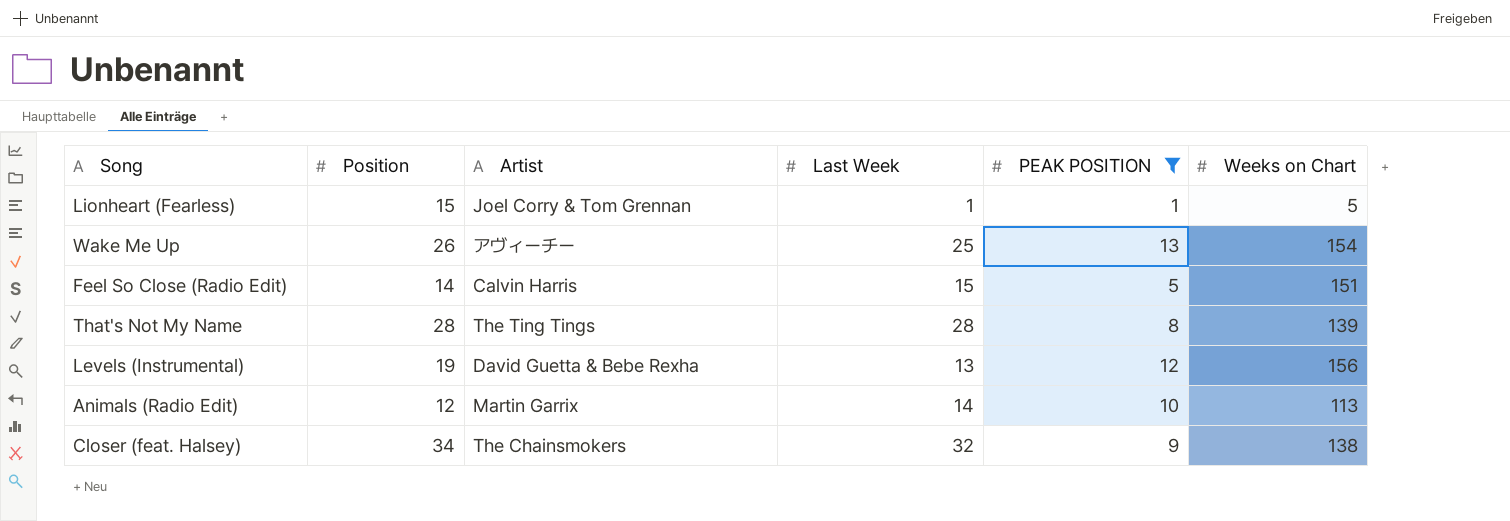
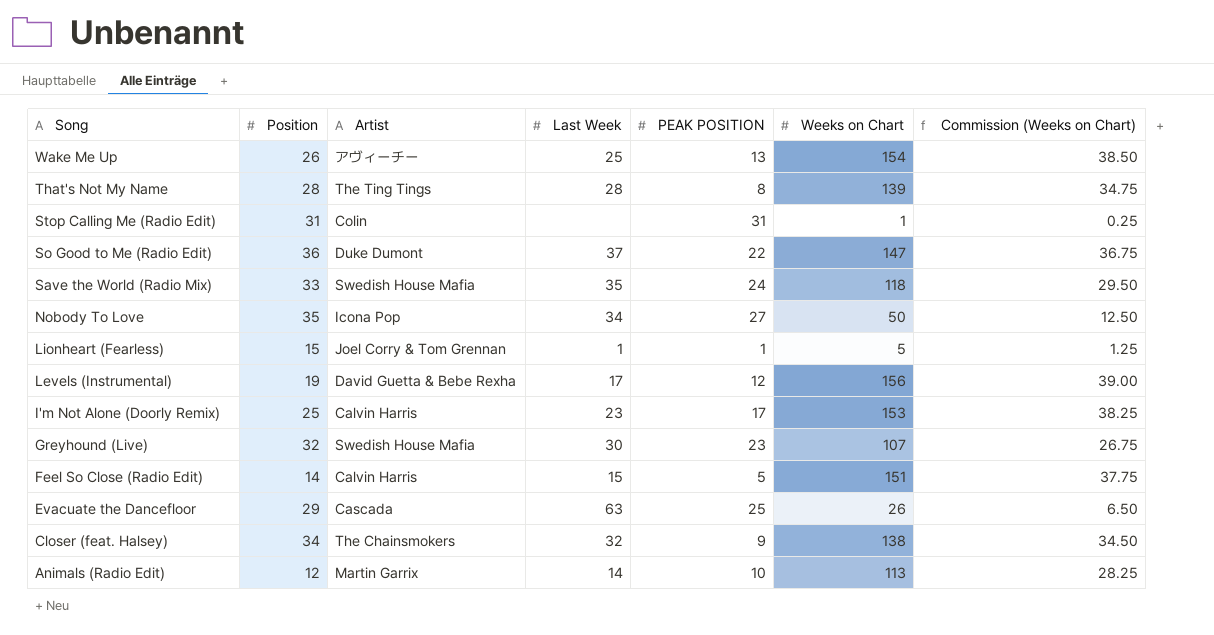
filter: PEAK POSITION <= 13 -> none
row order: none -> Song descending
column Commission (Weeks on Chart) | formula: none -> [Weeks on Chart] * 0.25
Levels (Instrumental) | Last Week: 13 -> 17

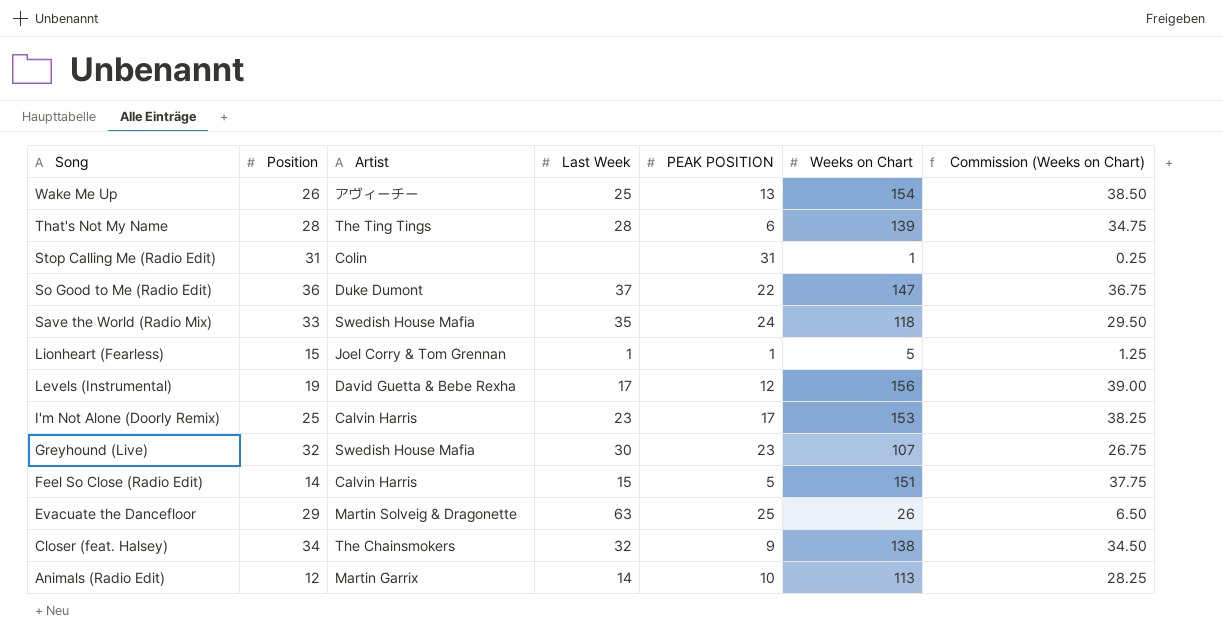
row Nobody To Love: 35 | Icona Pop | 34 | 27 | 50 | 12.50 -> none
That's Not My Name | PEAK POSITION: 8 -> 6
Evacuate the Dancefloor | Artist: Cascada -> Martin Solveig & Dragonette

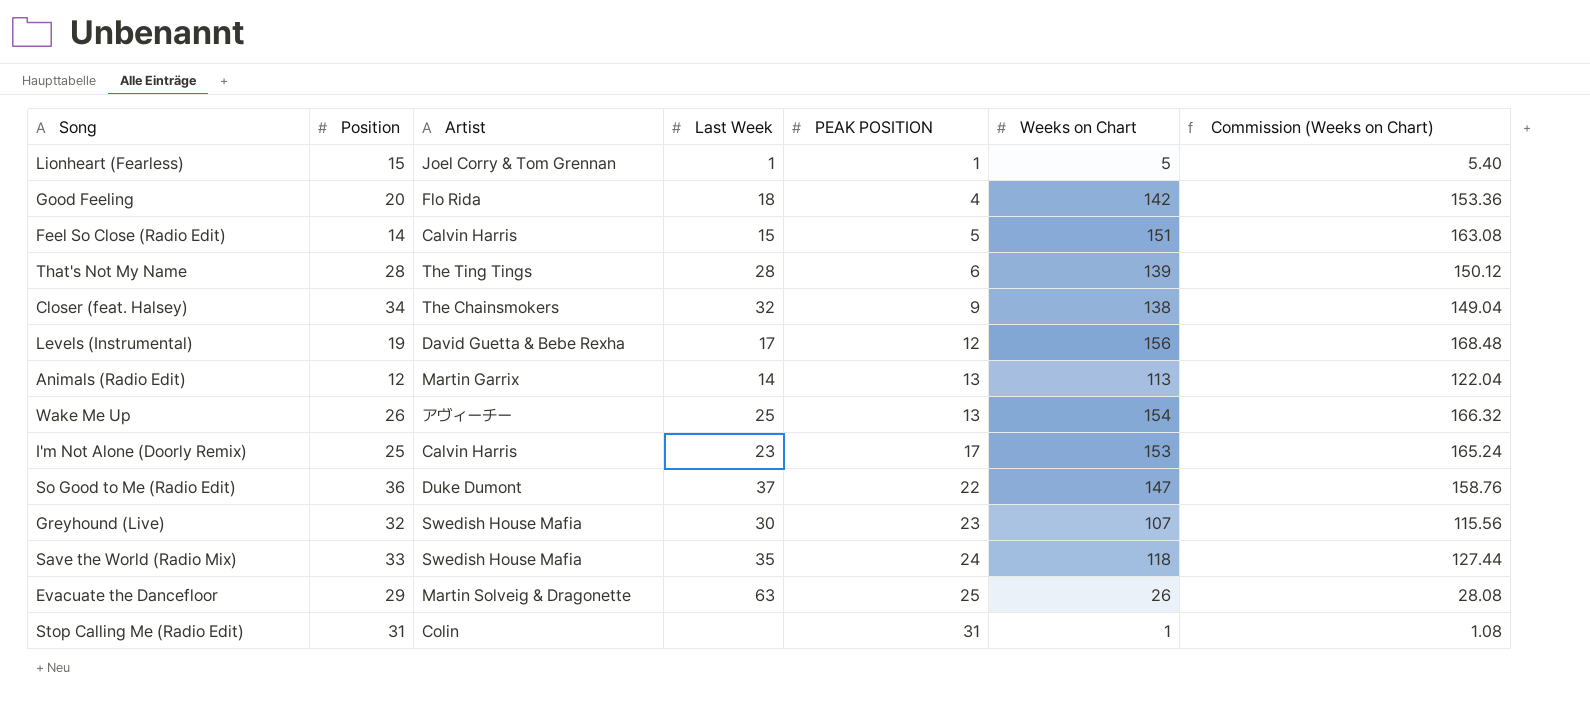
row order: Song descending -> PEAK POSITION ascending
column Commission (Weeks on Chart) | formula: [Weeks on Chart] * 0.25 -> [Weeks on Chart] * 1.08
row Good Feeling: none -> 20 | Flo Rida | 18 | 4 | 142 | 153.36
Animals (Radio Edit) | PEAK POSITION: 10 -> 13

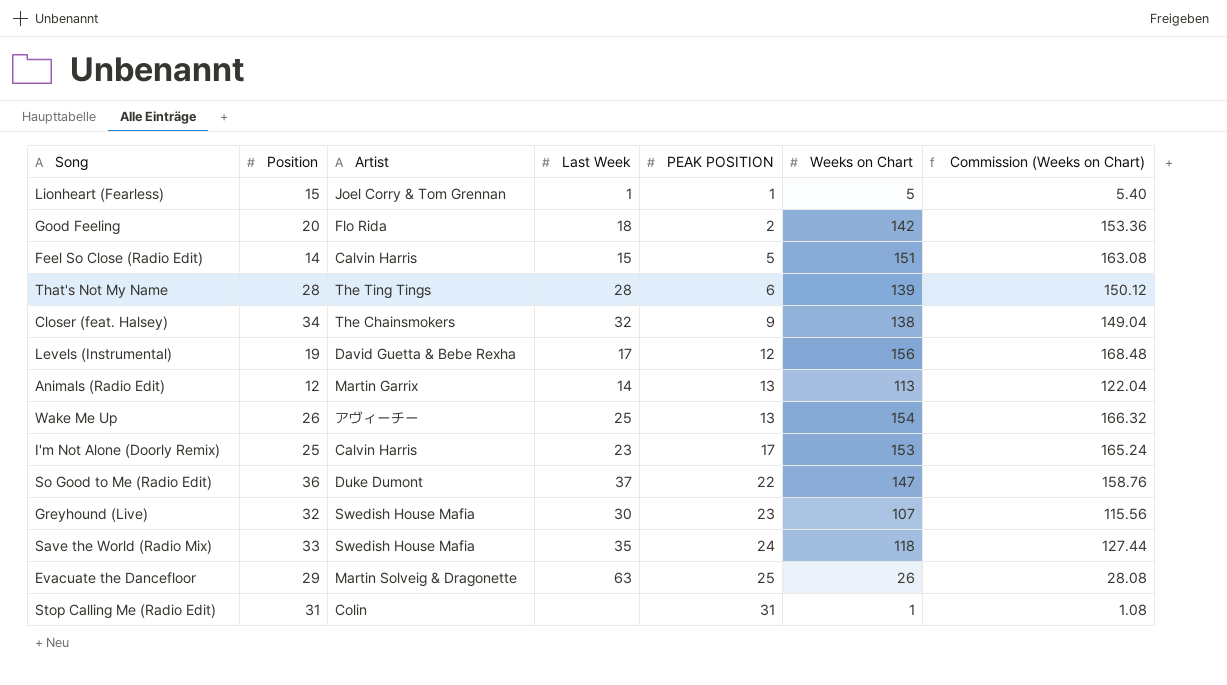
Good Feeling | PEAK POSITION: 4 -> 2

